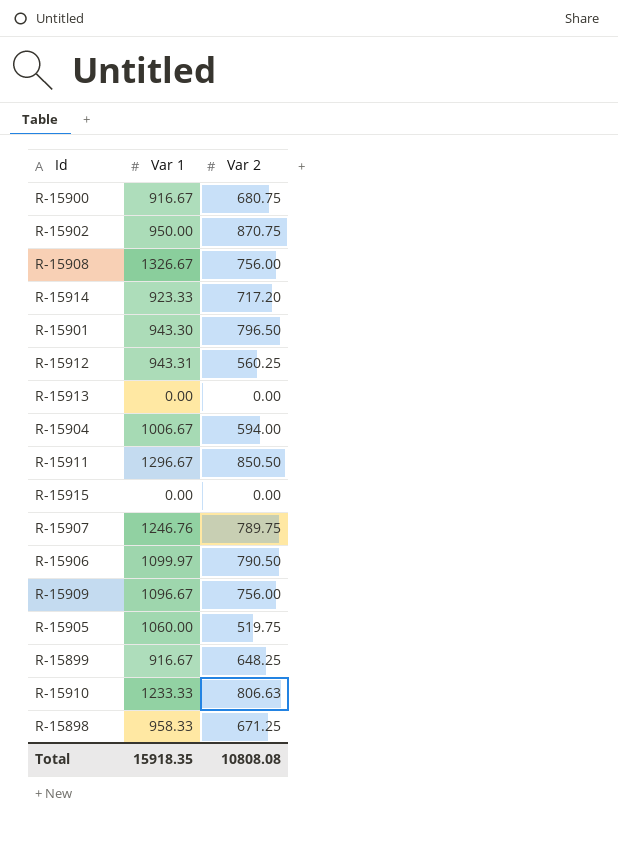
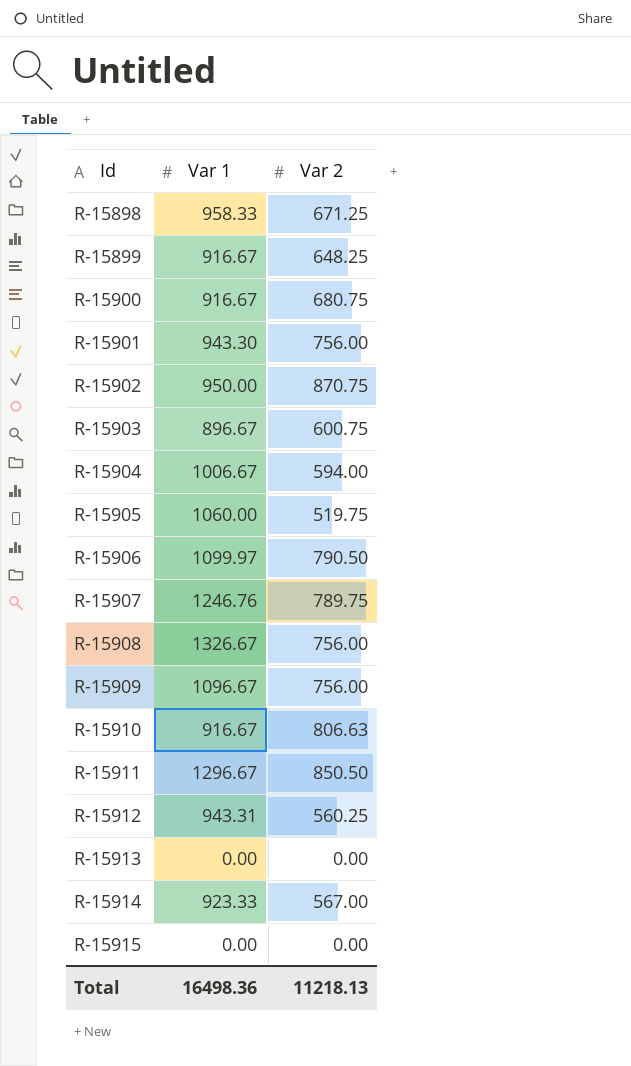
row order: none -> Id ascending
R-15901 | Var 2: 796.50 -> 756.00
row R-15903: none -> 896.67 | 600.75
R-15910 | Var 1: 1233.33 -> 916.67
R-15914 | Var 2: 717.20 -> 567.00
Total | Var 1: 15918.35 -> 16498.36
Total | Var 2: 10808.08 -> 11218.13

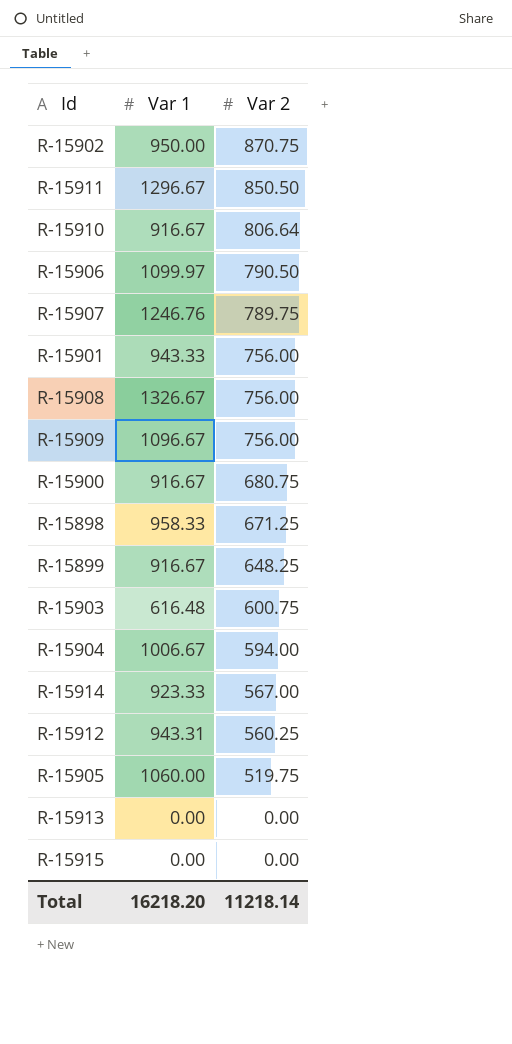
row order: Id ascending -> Var 2 descending
R-15910 | Var 2: 806.63 -> 806.64
R-15901 | Var 1: 943.30 -> 943.33
R-15903 | Var 1: 896.67 -> 616.48
Total | Var 1: 16498.36 -> 16218.20
Total | Var 2: 11218.13 -> 11218.14

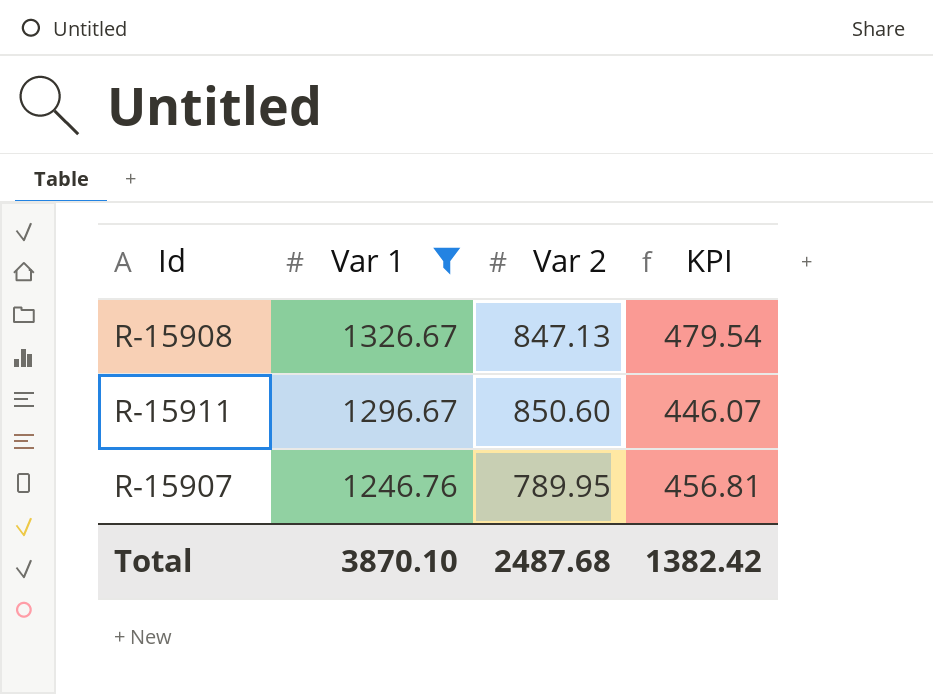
filter: none -> Var 1 >= 1246.76
row order: Var 2 descending -> Var 1 descending
column KPI | formula: none -> [Var 1] - [Var 2]
R-15908 | Var 2: 756.00 -> 847.13
R-15911 | Var 2: 850.50 -> 850.60
R-15907 | Var 2: 789.75 -> 789.95
Total | Var 1: 16218.20 -> 3870.10
Total | Var 2: 11218.14 -> 2487.68

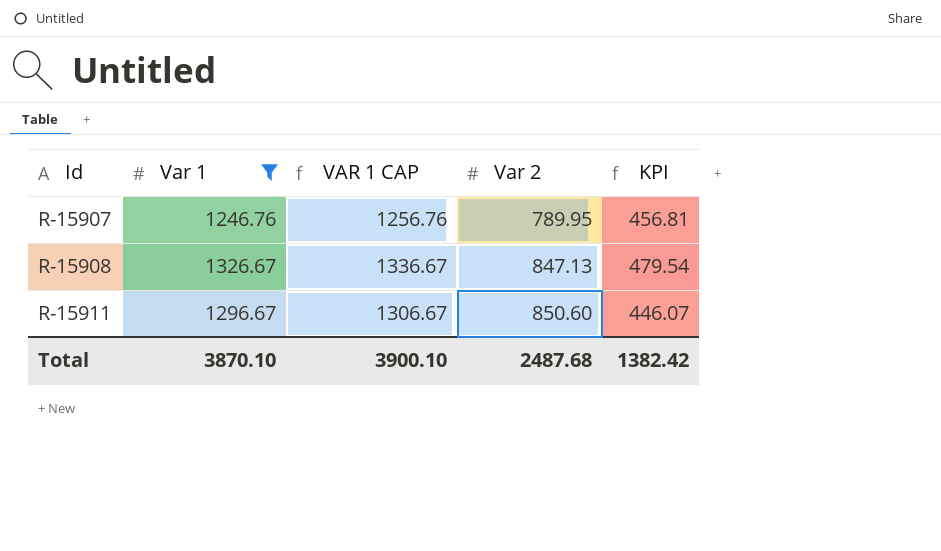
row order: Var 1 descending -> Id ascending
column VAR 1 CAP | formula: none -> [Var 1] + 10

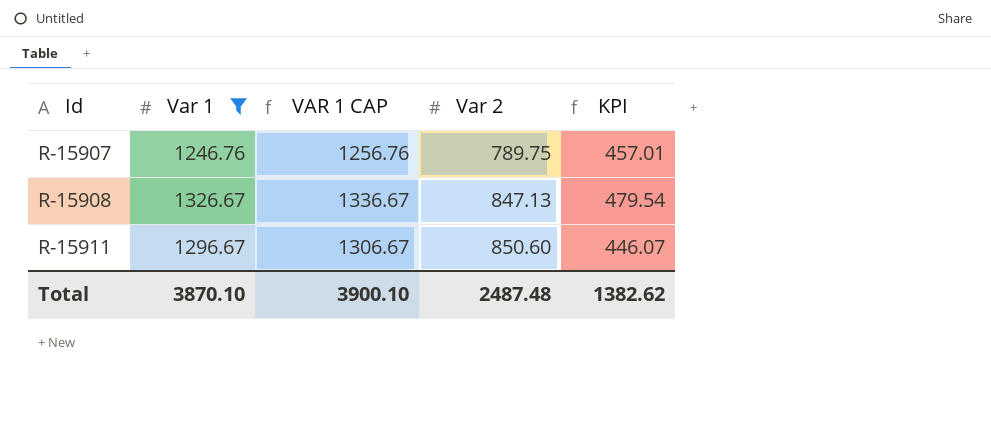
R-15907 | Var 2: 789.95 -> 789.75
R-15907 | KPI: 456.81 -> 457.01
Total | Var 2: 2487.68 -> 2487.48
Total | KPI: 1382.42 -> 1382.62

